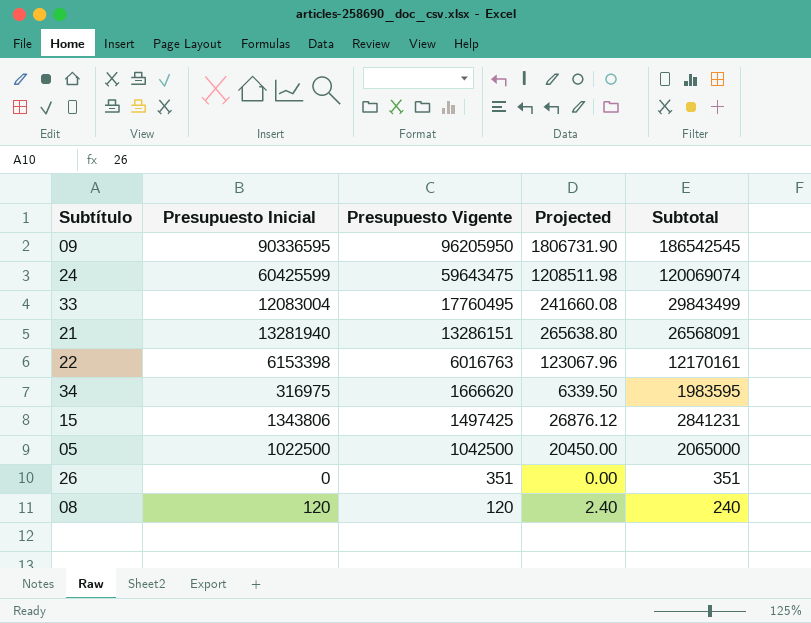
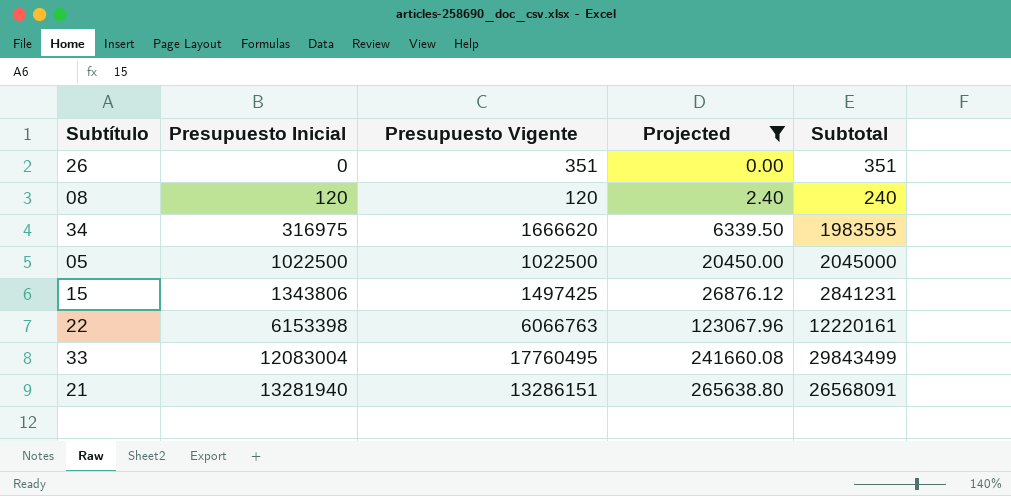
filter: none -> Projected <= 265638.80
row order: Presupuesto Vigente descending -> Presupuesto Inicial ascending
05 | Presupuesto Vigente: 1042500 -> 1022500
05 | Subtotal: 2065000 -> 2045000
22 | Presupuesto Vigente: 6016763 -> 6066763
22 | Subtotal: 12170161 -> 12220161

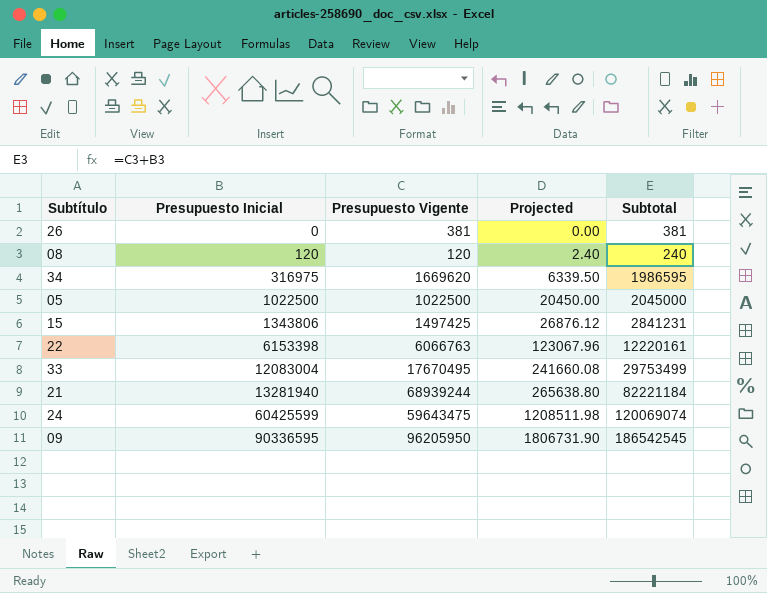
filter: Projected <= 265638.80 -> none
26 | Presupuesto Vigente: 351 -> 381
26 | Subtotal: 351 -> 381
34 | Presupuesto Vigente: 1666620 -> 1669620
34 | Subtotal: 1983595 -> 1986595
33 | Presupuesto Vigente: 17760495 -> 17670495
33 | Subtotal: 29843499 -> 29753499
21 | Presupuesto Vigente: 13286151 -> 68939244
21 | Subtotal: 26568091 -> 82221184

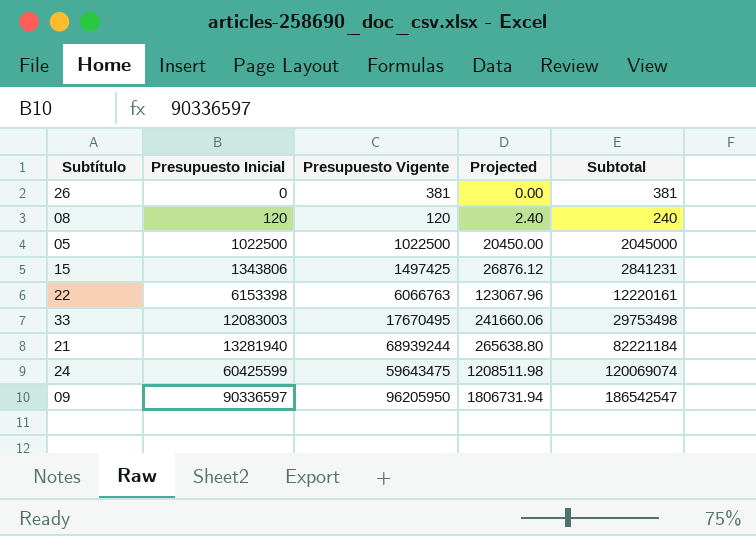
row 34: 316975 | 1669620 | 6339.50 | 1986595 -> none
33 | Presupuesto Inicial: 12083004 -> 12083003
33 | Projected: 241660.08 -> 241660.06
33 | Subtotal: 29753499 -> 29753498
09 | Presupuesto Inicial: 90336595 -> 90336597
09 | Projected: 1806731.90 -> 1806731.94
09 | Subtotal: 186542545 -> 186542547

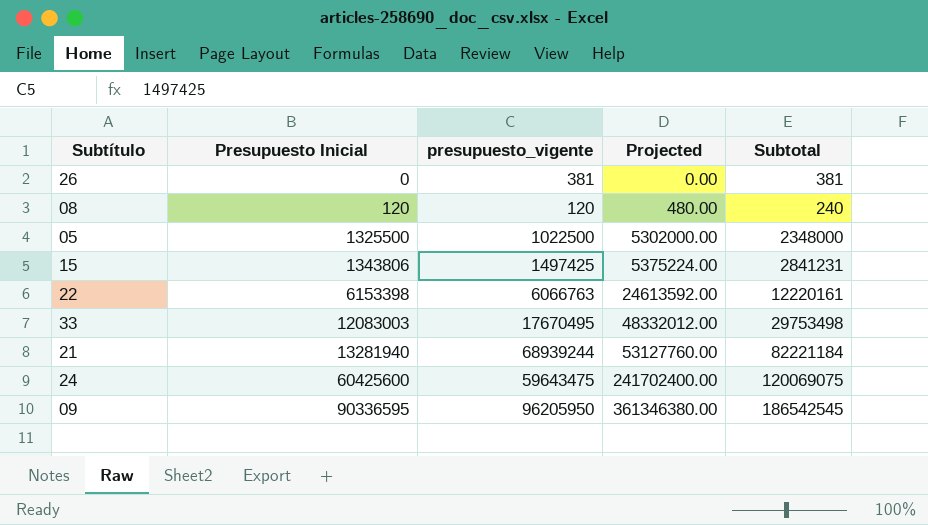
column name: Presupuesto Vigente -> presupuesto_vigente
column Projected | formula: [Presupuesto Inicial] * 0.02 -> [Presupuesto Inicial] * 4
05 | Presupuesto Inicial: 1022500 -> 1325500
05 | Subtotal: 2045000 -> 2348000
24 | Presupuesto Inicial: 60425599 -> 60425600
24 | Subtotal: 120069074 -> 120069075
09 | Presupuesto Inicial: 90336597 -> 90336595
09 | Subtotal: 186542547 -> 186542545

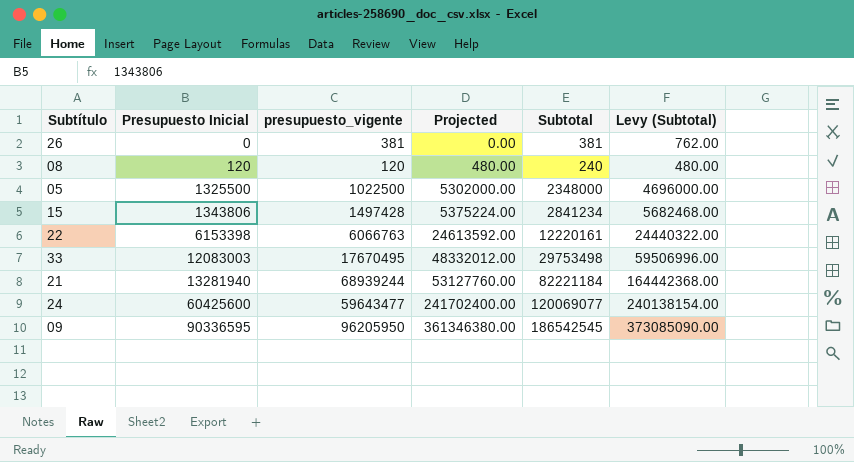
column Levy (Subtotal) | formula: none -> [Subtotal] * 2
15 | presupuesto_vigente: 1497425 -> 1497428
15 | Subtotal: 2841231 -> 2841234
24 | presupuesto_vigente: 59643475 -> 59643477
24 | Subtotal: 120069075 -> 120069077

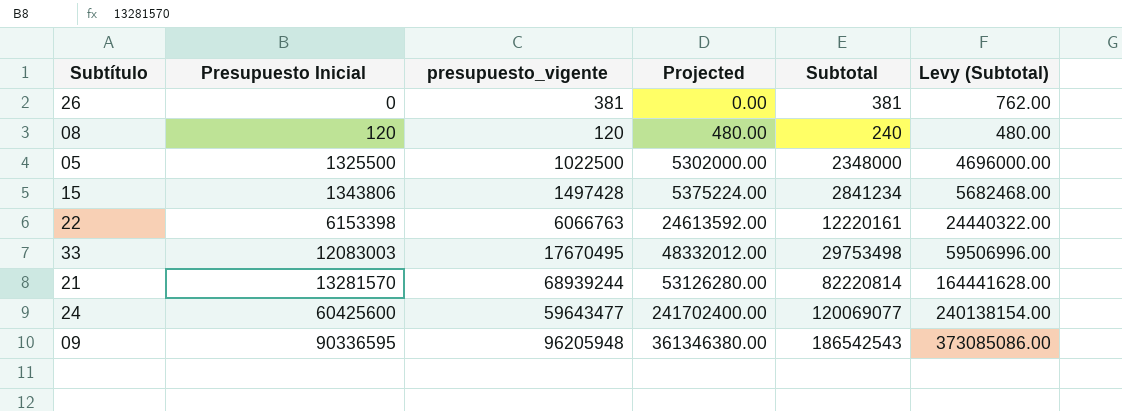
21 | Presupuesto Inicial: 13281940 -> 13281570
21 | Projected: 53127760.00 -> 53126280.00
21 | Subtotal: 82221184 -> 82220814
21 | Levy (Subtotal): 164442368.00 -> 164441628.00
09 | presupuesto_vigente: 96205950 -> 96205948
09 | Subtotal: 186542545 -> 186542543
09 | Levy (Subtotal): 373085090.00 -> 373085086.00

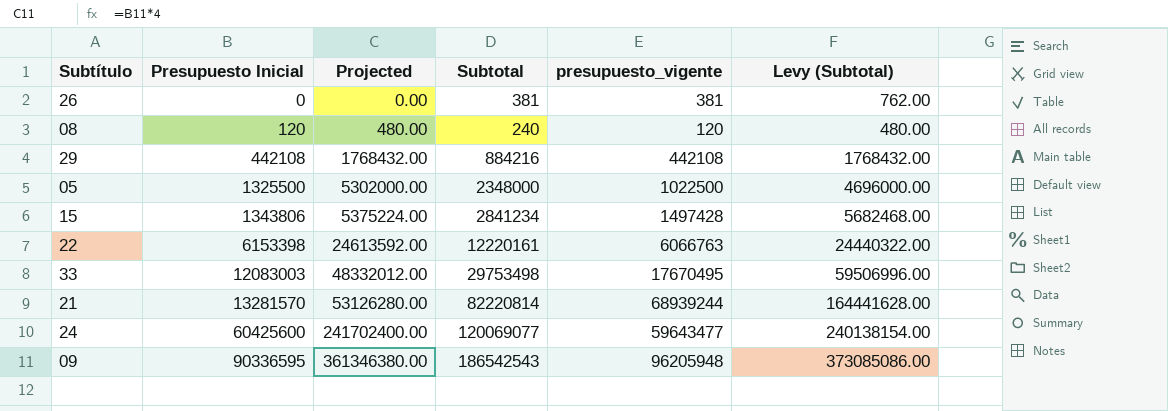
column presupuesto_vigente | position: 3 -> 5
row 29: none -> 442108 | 1768432.00 | 884216 | 442108 | 1768432.00

